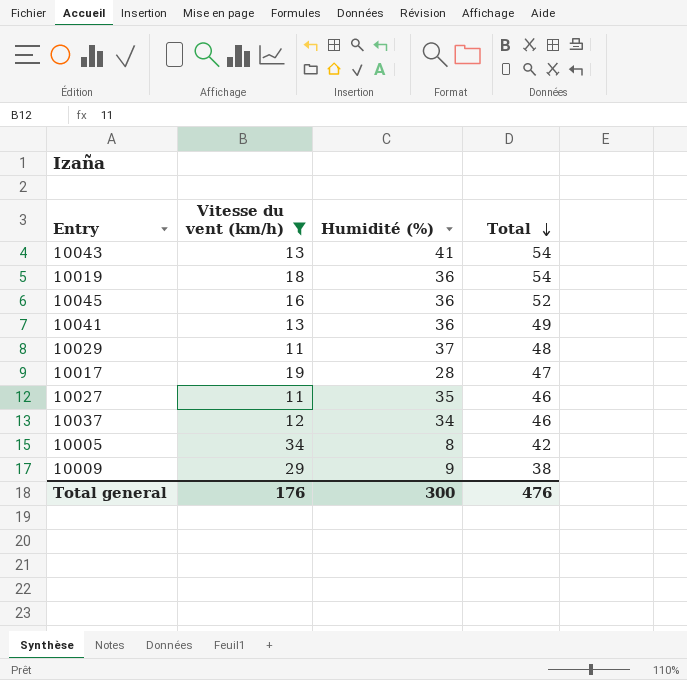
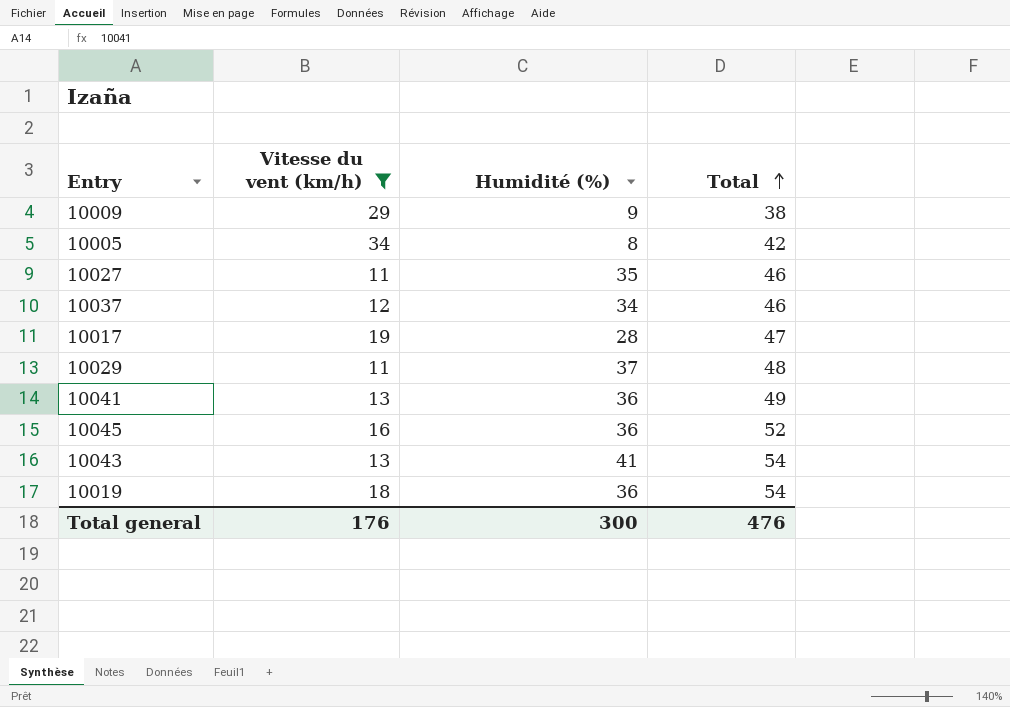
row order: Total descending -> Total ascending

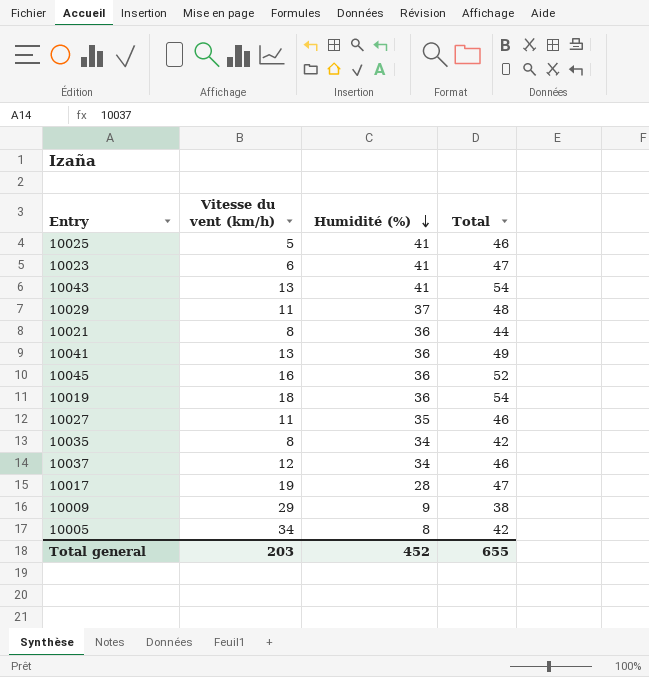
filter: Vitesse du vent (km/h) >= 11 -> none
row order: Total ascending -> Humidité (%) descending
Total general | Vitesse du vent (km/h): 176 -> 203
Total general | Humidité (%): 300 -> 452
Total general | Total: 476 -> 655

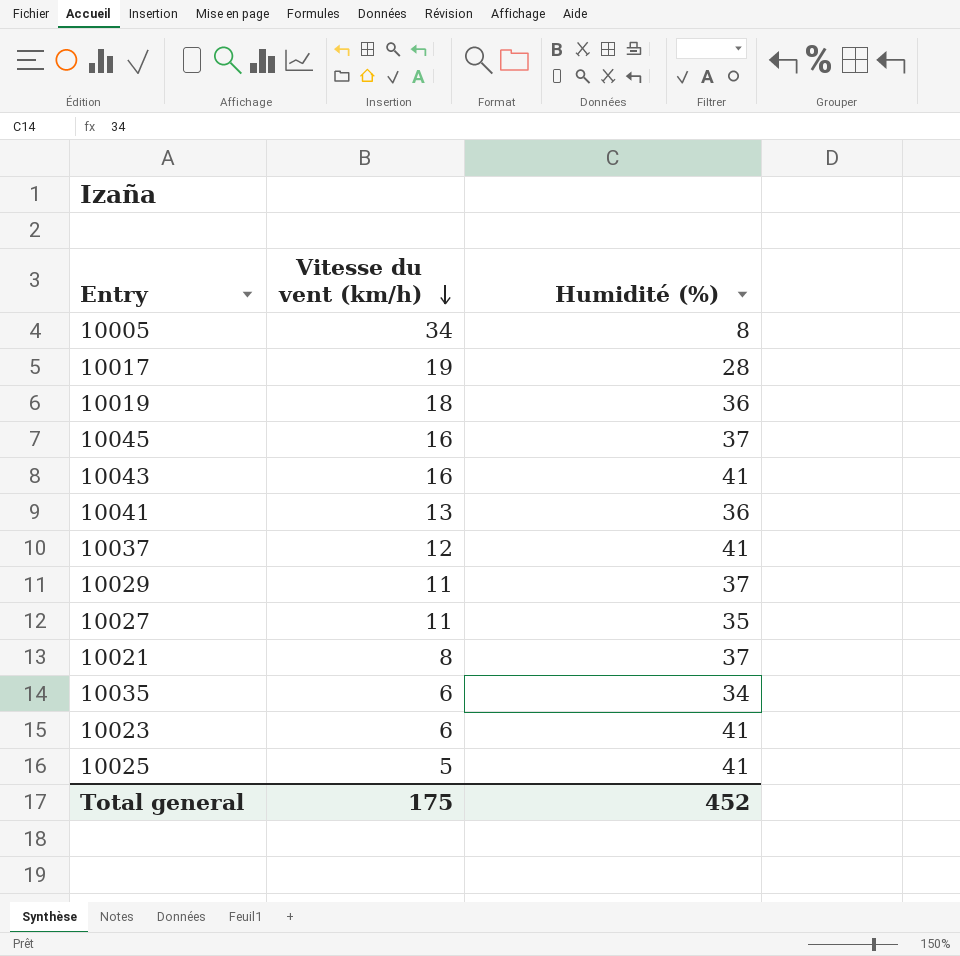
row order: Humidité (%) descending -> Vitesse du vent (km/h) descending
column Total | formula: [Vitesse du vent (km/h)] + [Humidité (%)] -> none
row 10009: 29 | 9 | 38 -> none
10045 | Humidité (%): 36 -> 37
10043 | Vitesse du vent (km/h): 13 -> 16
10037 | Humidité (%): 34 -> 41
10021 | Humidité (%): 36 -> 37
10035 | Vitesse du vent (km/h): 8 -> 6
Total general | Vitesse du vent (km/h): 203 -> 175

